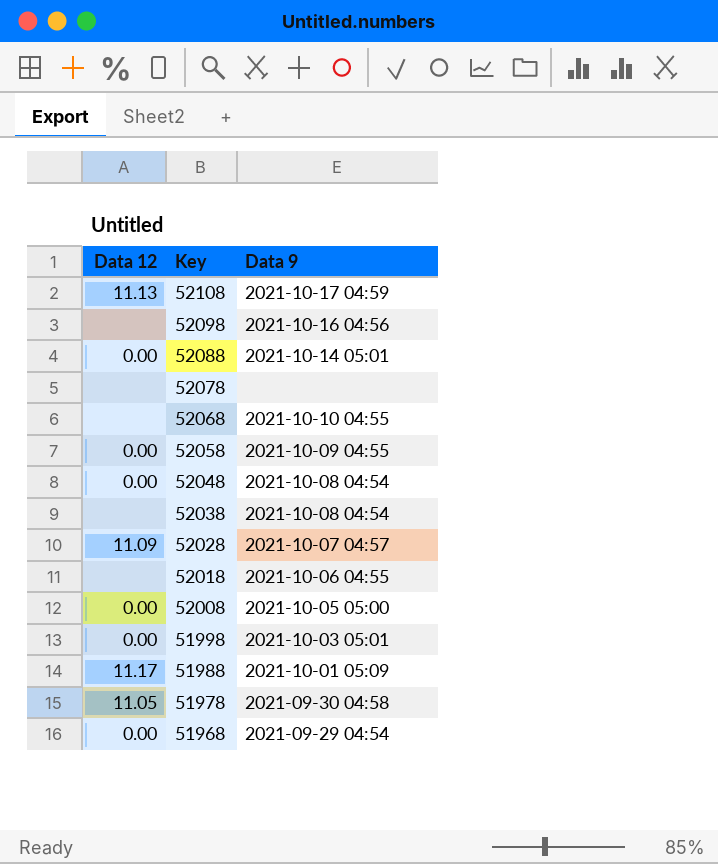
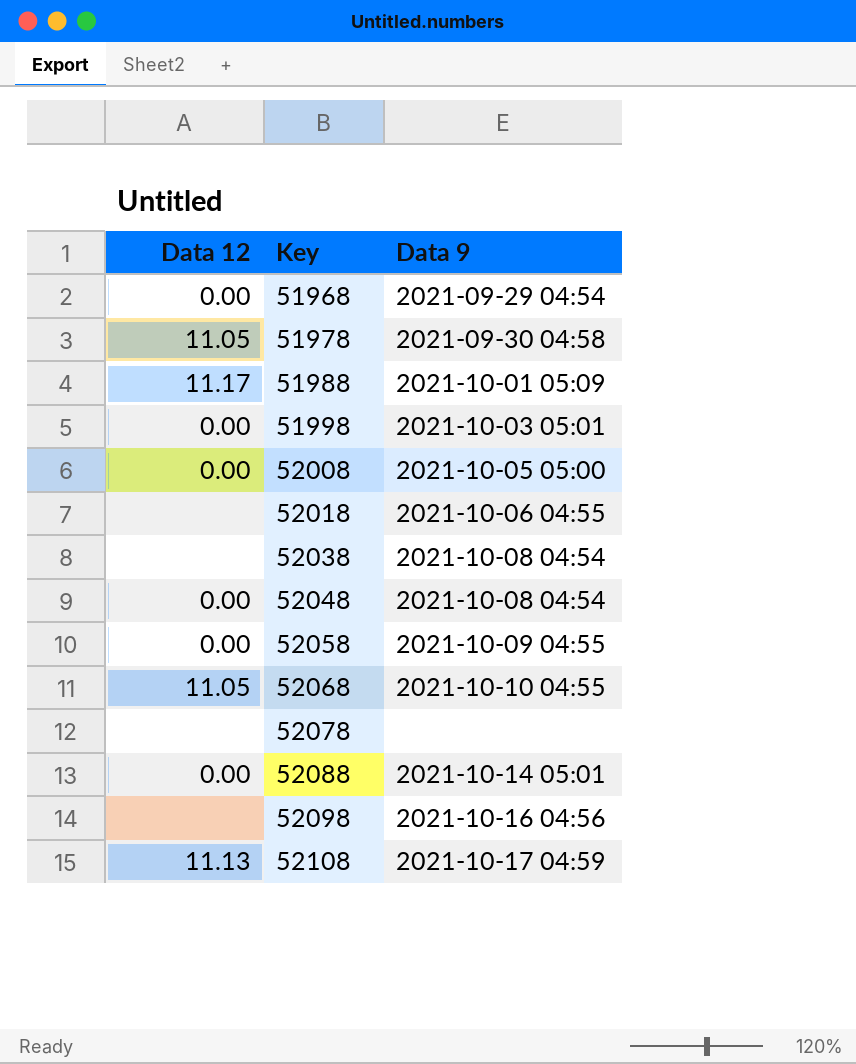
row order: Key descending -> Key ascending
row 52028: 11.09 | 2021-10-07 04:57 -> none
52068 | Data 12: none -> 11.05

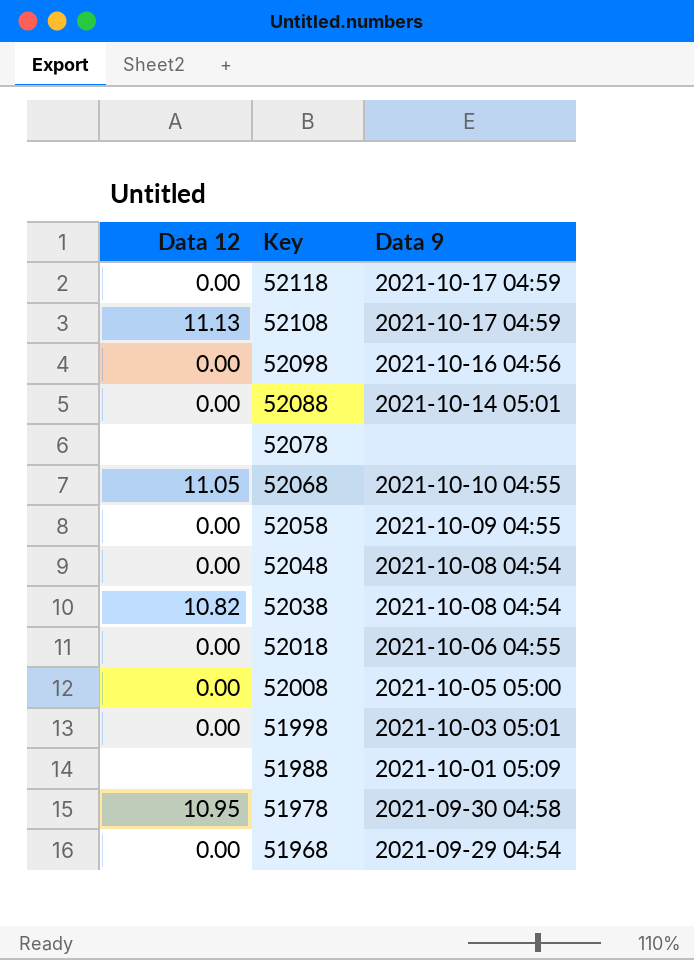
row order: Key ascending -> Key descending
row 52118: none -> 0.00 | 2021-10-17 04:59
52098 | Data 12: none -> 0.00
52038 | Data 12: none -> 10.82
52018 | Data 12: none -> 0.00
51988 | Data 12: 11.17 -> none
51978 | Data 12: 11.05 -> 10.95

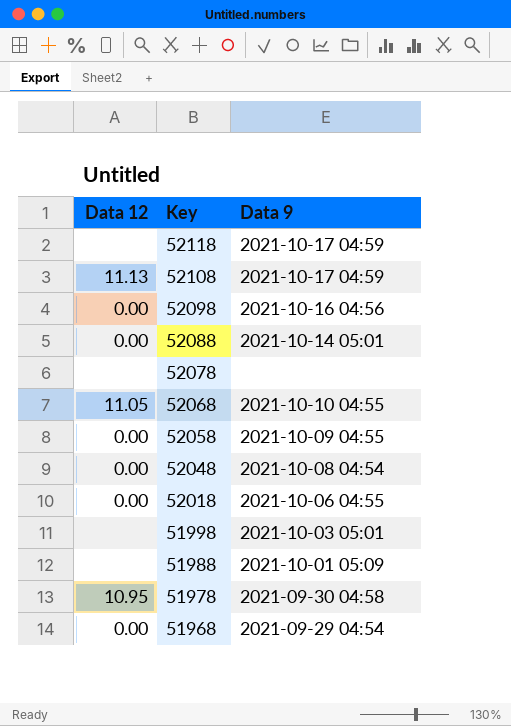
row 52038: 10.82 | 2021-10-08 04:54 -> none
row 52008: 0.00 | 2021-10-05 05:00 -> none
52118 | Data 12: 0.00 -> none
51998 | Data 12: 0.00 -> none

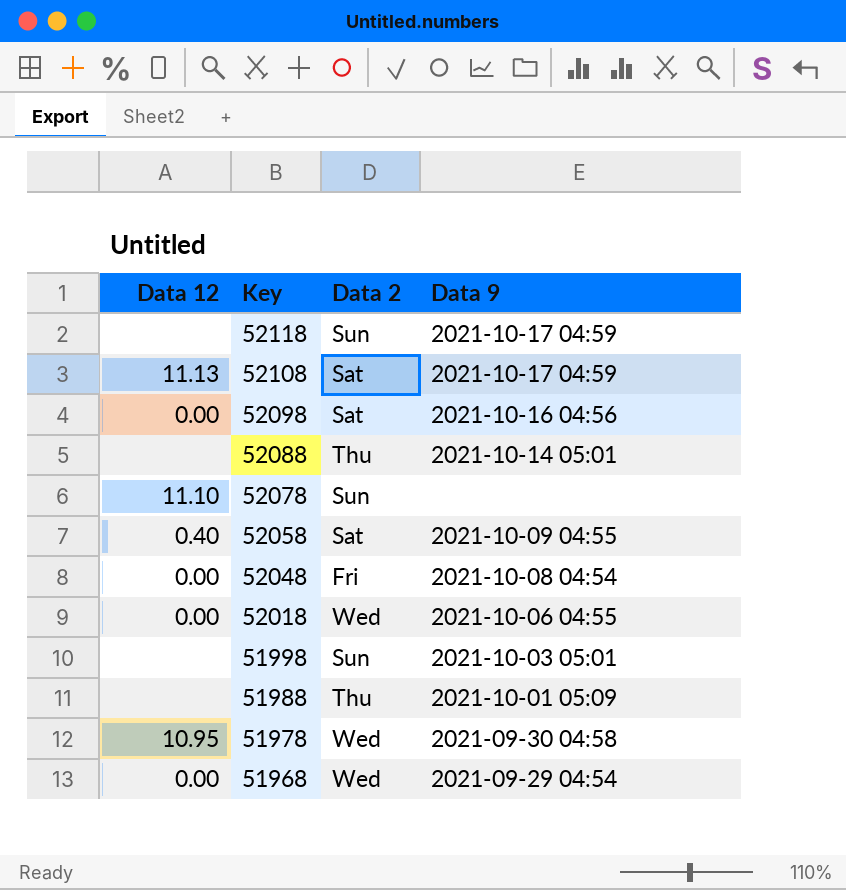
column Data 2 | position: none -> 3
row 52068: 11.05 | 2021-10-10 04:55 -> none
52088 | Data 12: 0.00 -> none
52078 | Data 12: none -> 11.10
52058 | Data 12: 0.00 -> 0.40

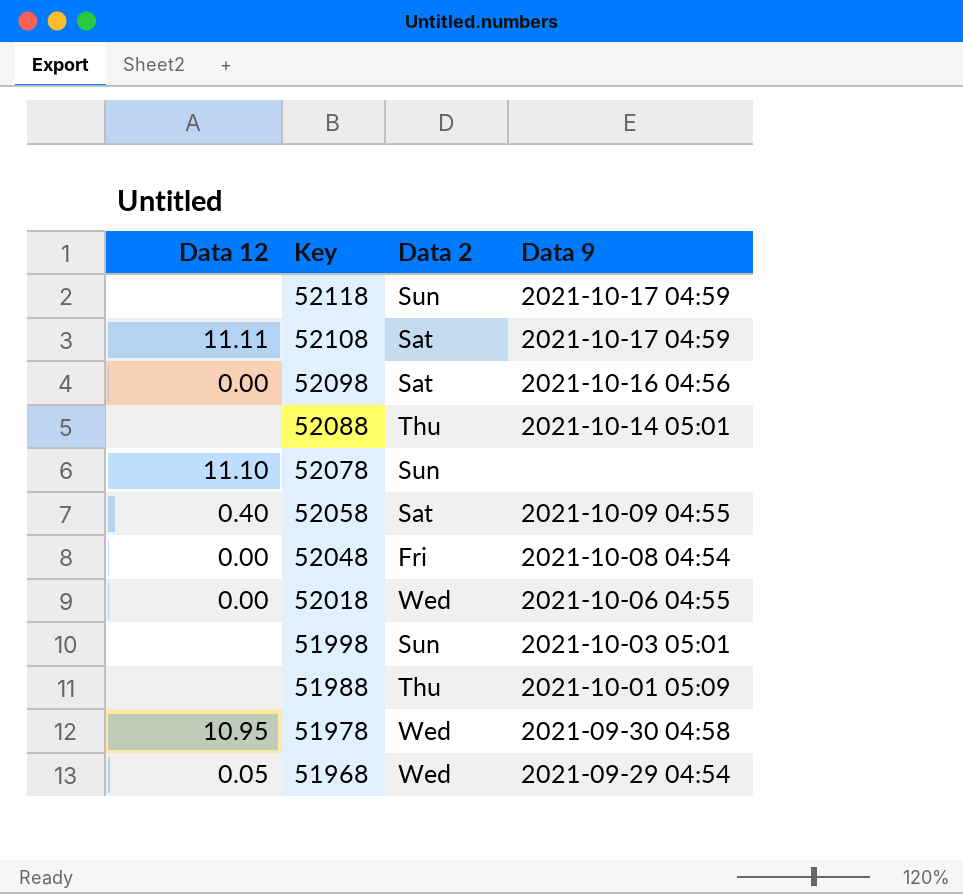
52108 | Data 12: 11.13 -> 11.11
51968 | Data 12: 0.00 -> 0.05

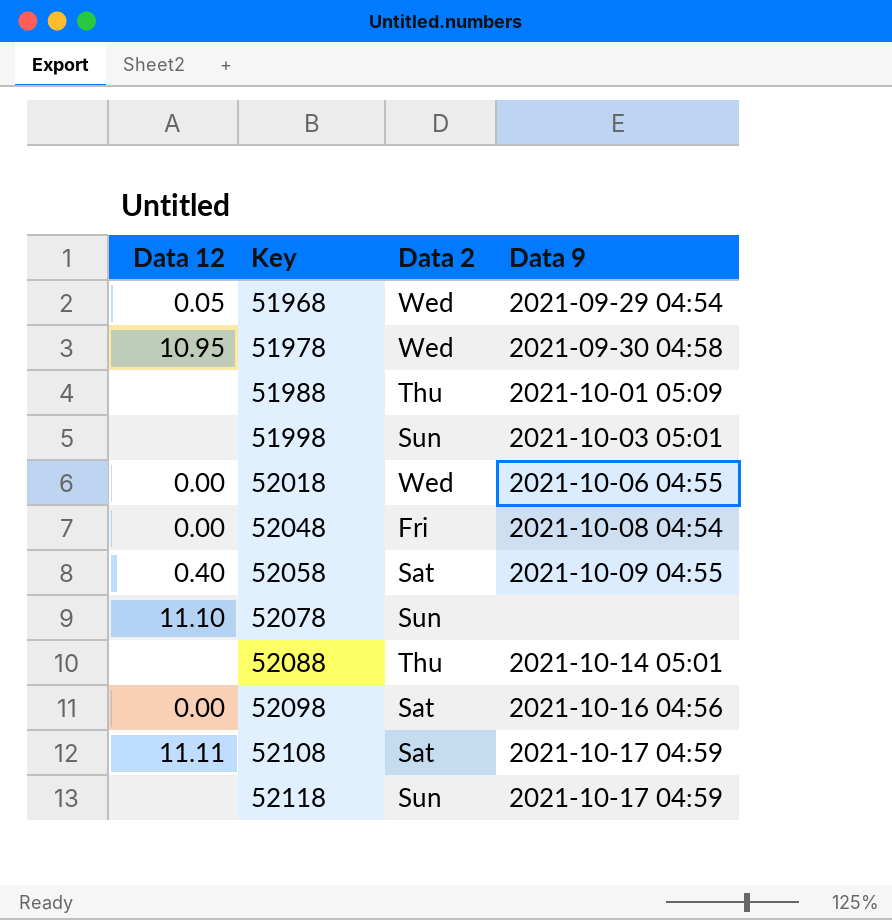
row order: Key descending -> Key ascending

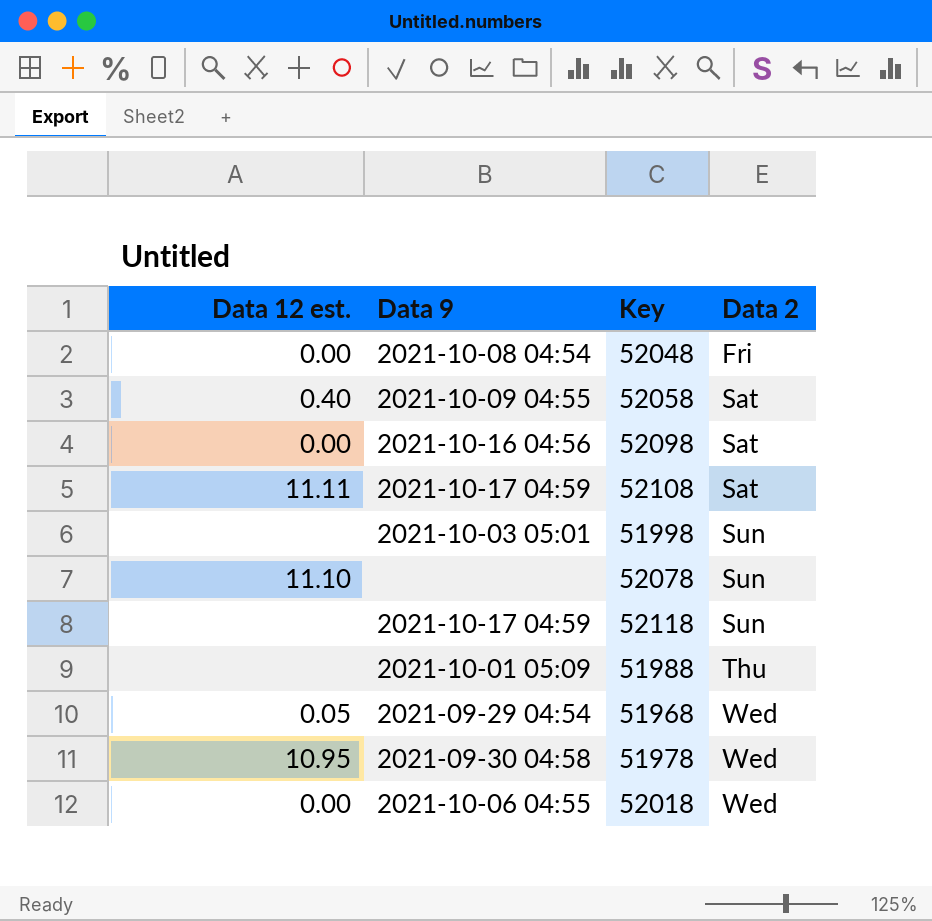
row order: Key ascending -> Data 2 ascending
column name: Data 12 -> Data 12 est.
column Data 9 | position: 4 -> 2
row 52088: none | Thu | 2021-10-14 05:01 -> none

